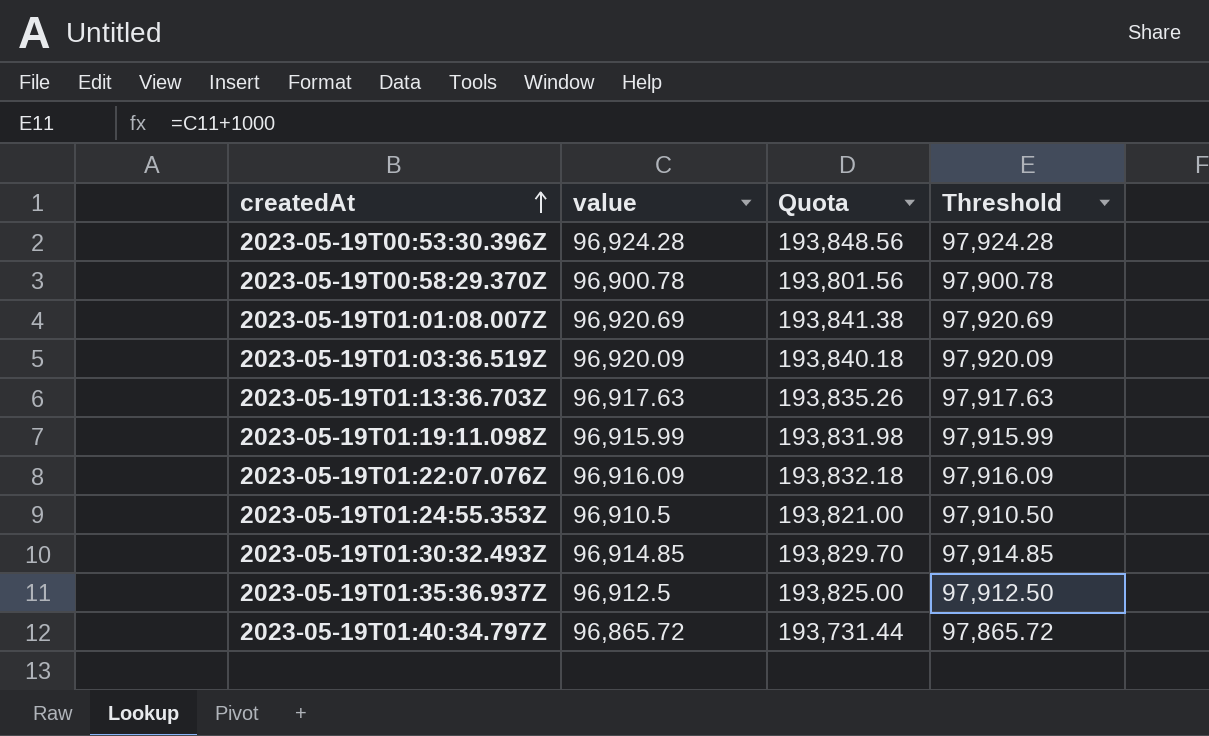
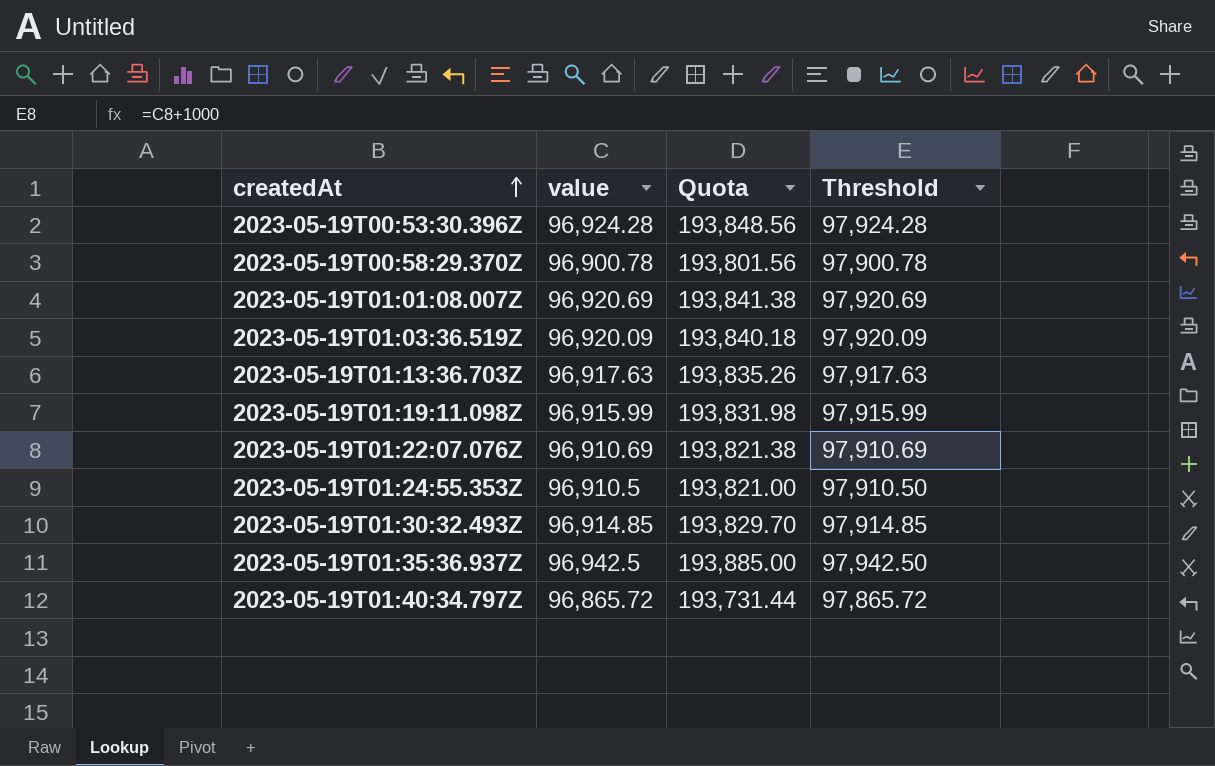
2023-05-19T01:22:07.076Z | value: 96,916.09 -> 96,910.69
2023-05-19T01:22:07.076Z | Quota: 193,832.18 -> 193,821.38
2023-05-19T01:22:07.076Z | Threshold: 97,916.09 -> 97,910.69
2023-05-19T01:35:36.937Z | value: 96,912.5 -> 96,942.5
2023-05-19T01:35:36.937Z | Quota: 193,825.00 -> 193,885.00
2023-05-19T01:35:36.937Z | Threshold: 97,912.50 -> 97,942.50

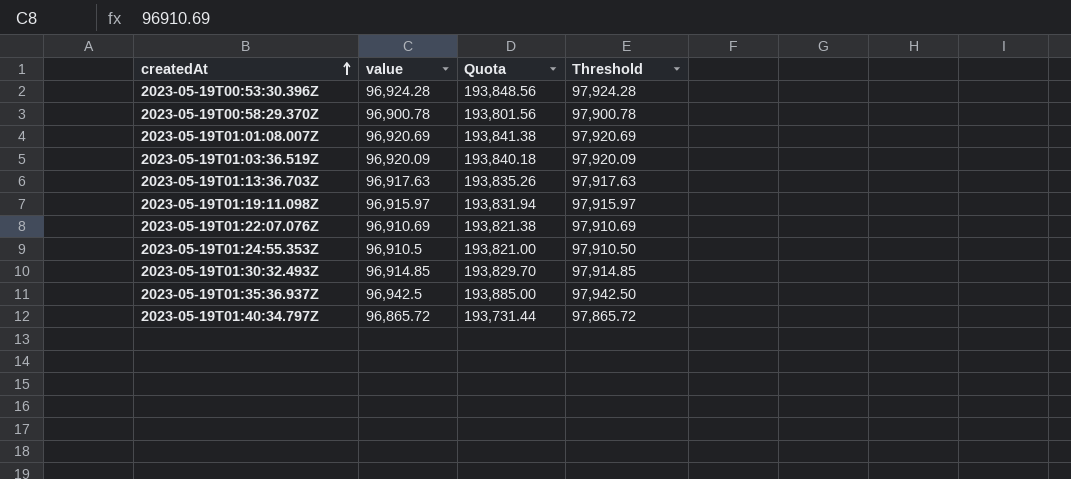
2023-05-19T01:19:11.098Z | value: 96,915.99 -> 96,915.97
2023-05-19T01:19:11.098Z | Quota: 193,831.98 -> 193,831.94
2023-05-19T01:19:11.098Z | Threshold: 97,915.99 -> 97,915.97

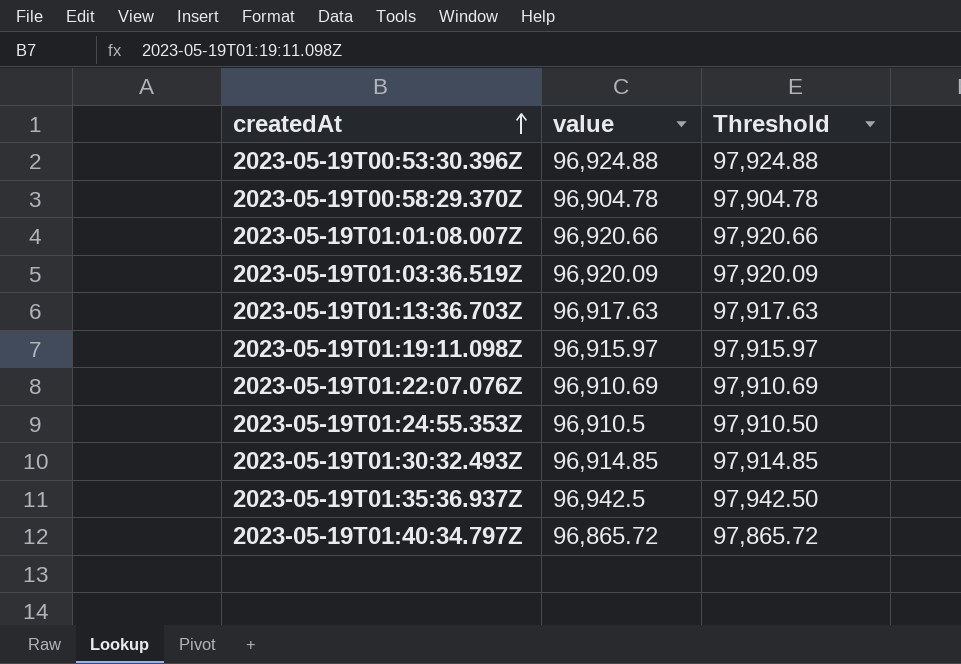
column Quota | formula: [value] * 2 -> none
2023-05-19T00:53:30.396Z | value: 96,924.28 -> 96,924.88
2023-05-19T00:53:30.396Z | Threshold: 97,924.28 -> 97,924.88
2023-05-19T00:58:29.370Z | value: 96,900.78 -> 96,904.78
2023-05-19T00:58:29.370Z | Threshold: 97,900.78 -> 97,904.78
2023-05-19T01:01:08.007Z | value: 96,920.69 -> 96,920.66
2023-05-19T01:01:08.007Z | Threshold: 97,920.69 -> 97,920.66

